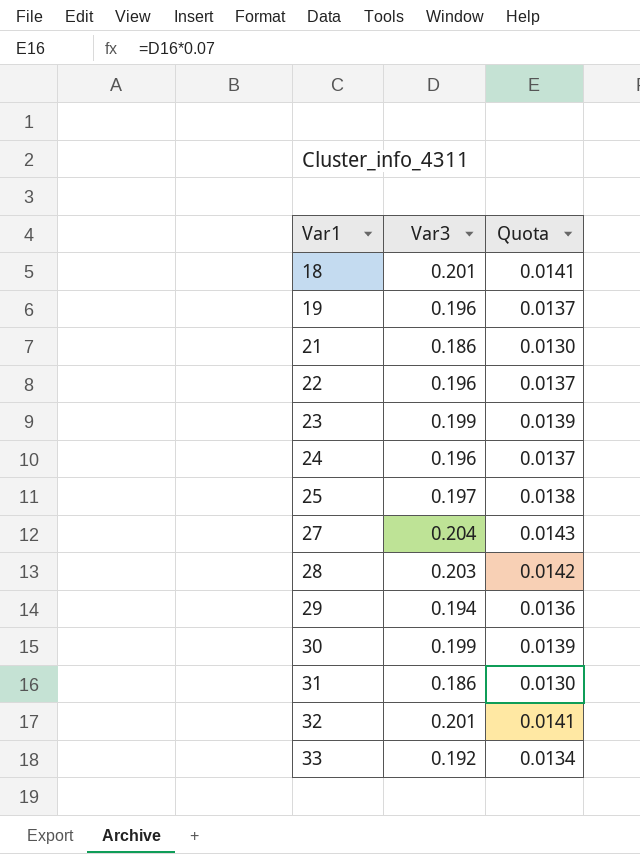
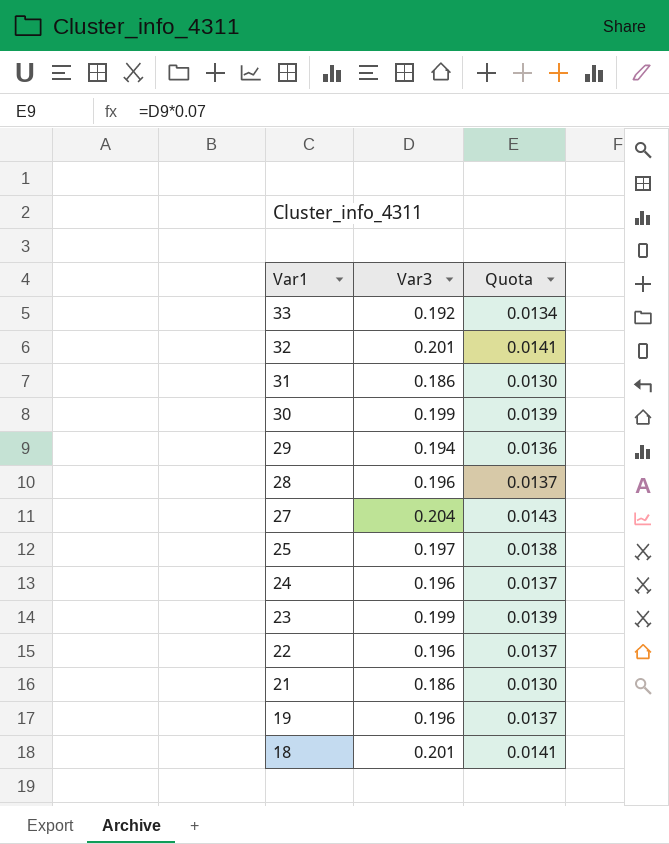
row order: Var1 ascending -> Var1 descending
28 | Var3: 0.203 -> 0.196
28 | Quota: 0.0142 -> 0.0137

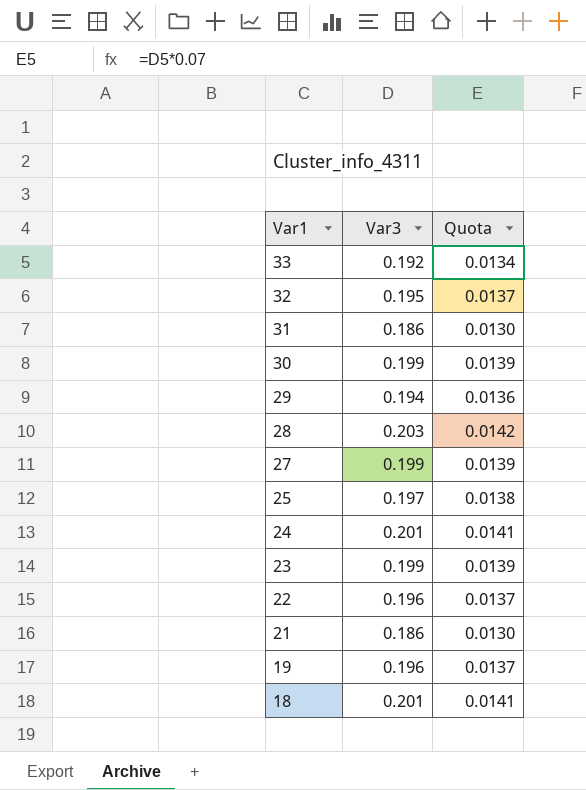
32 | Var3: 0.201 -> 0.195
32 | Quota: 0.0141 -> 0.0137
28 | Var3: 0.196 -> 0.203
28 | Quota: 0.0137 -> 0.0142
27 | Var3: 0.204 -> 0.199
27 | Quota: 0.0143 -> 0.0139
24 | Var3: 0.196 -> 0.201
24 | Quota: 0.0137 -> 0.0141

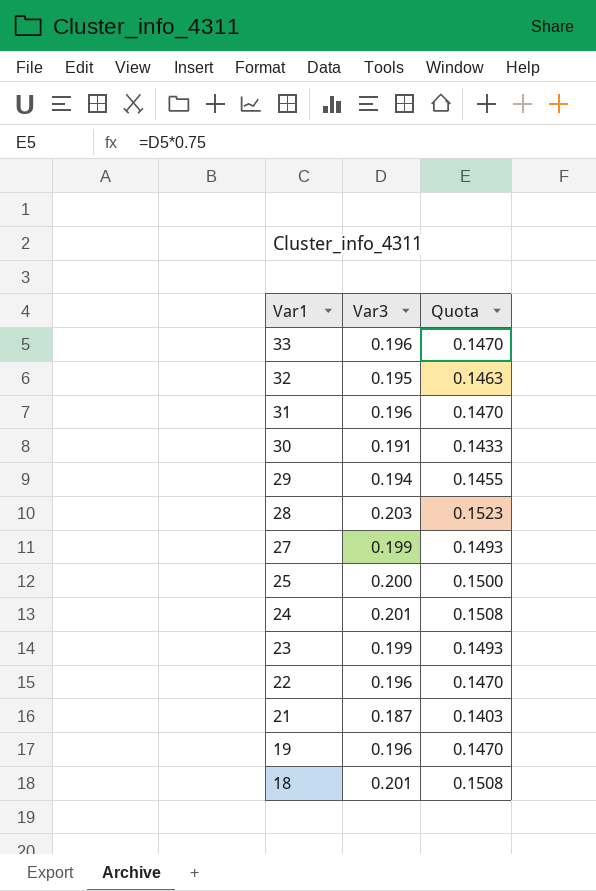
column Quota | formula: [Var3] * 0.07 -> [Var3] * 0.75
33 | Var3: 0.192 -> 0.196
31 | Var3: 0.186 -> 0.196
30 | Var3: 0.199 -> 0.191
25 | Var3: 0.197 -> 0.200
21 | Var3: 0.186 -> 0.187

